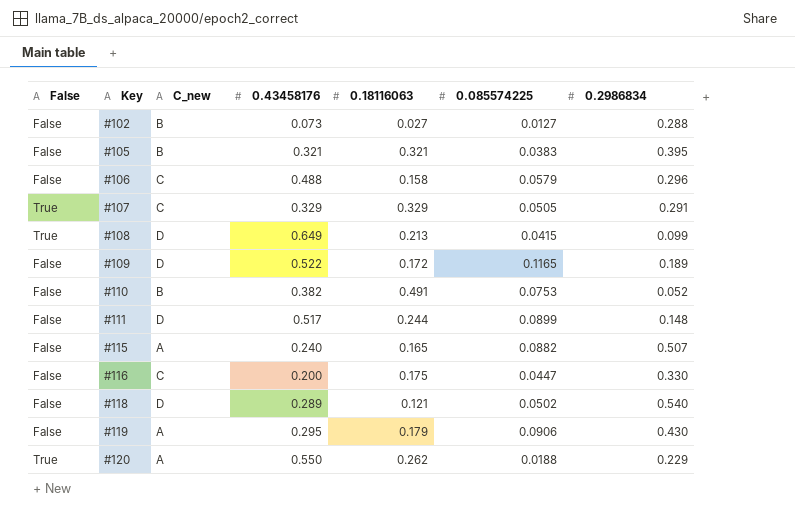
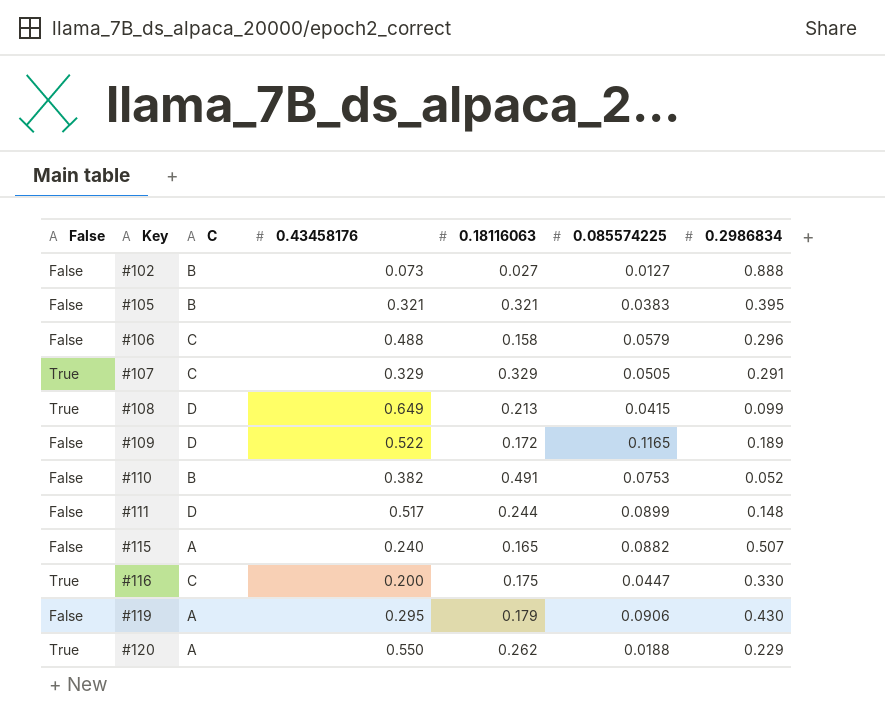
column name: C_new -> C
row #118: False | D | 0.289 | 0.121 | 0.0502 | 0.540 -> none
#102 | 0.2986834: 0.288 -> 0.888
#116 | False: False -> True

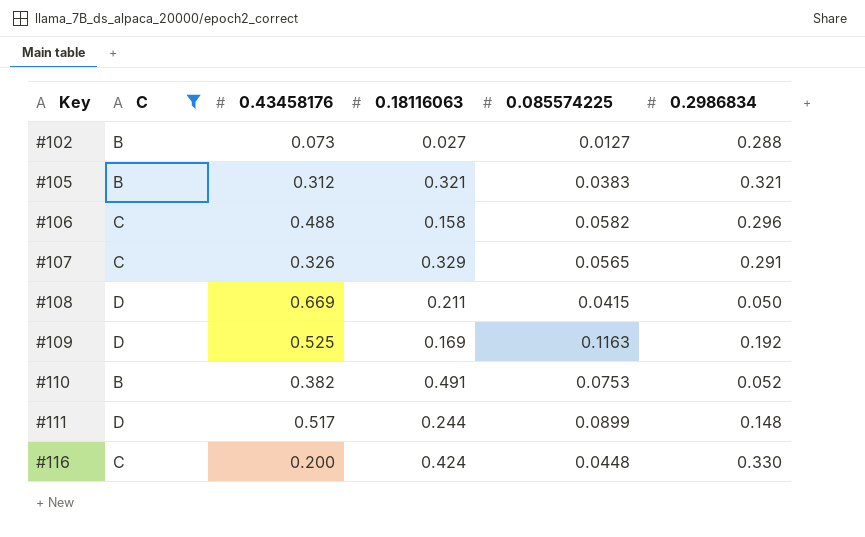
filter: none -> C != A
column False | position: 1 -> none
#102 | 0.2986834: 0.888 -> 0.288
#105 | 0.43458176: 0.321 -> 0.312
#105 | 0.2986834: 0.395 -> 0.321
#106 | 0.085574225: 0.0579 -> 0.0582
#107 | 0.43458176: 0.329 -> 0.326
#107 | 0.085574225: 0.0505 -> 0.0565
#108 | 0.43458176: 0.649 -> 0.669
#108 | 0.18116063: 0.213 -> 0.211
#108 | 0.2986834: 0.099 -> 0.050
#109 | 0.43458176: 0.522 -> 0.525
#109 | 0.18116063: 0.172 -> 0.169
#109 | 0.085574225: 0.1165 -> 0.1163
#109 | 0.2986834: 0.189 -> 0.192
#116 | 0.18116063: 0.175 -> 0.424
#116 | 0.085574225: 0.0447 -> 0.0448

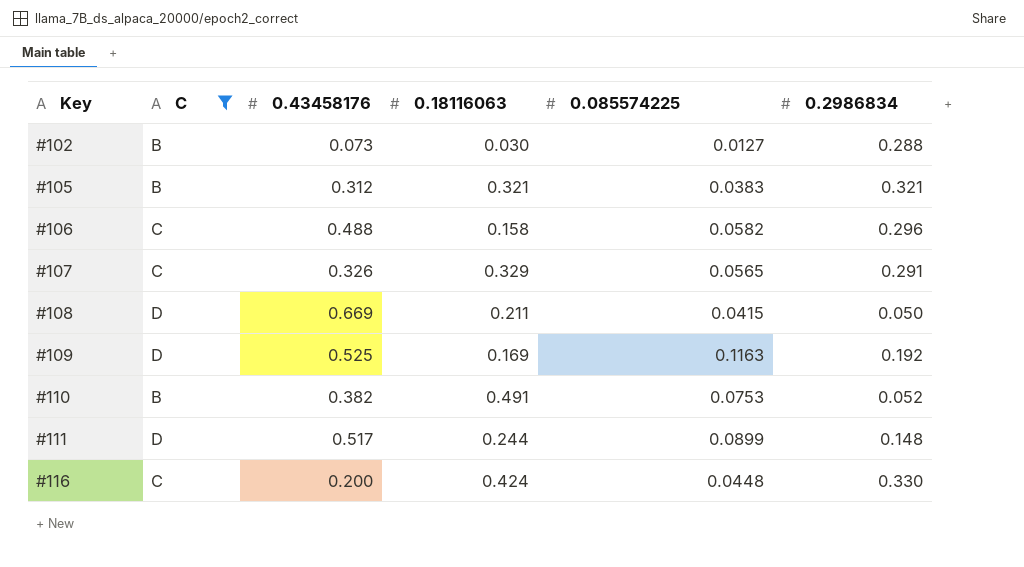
#102 | 0.18116063: 0.027 -> 0.030

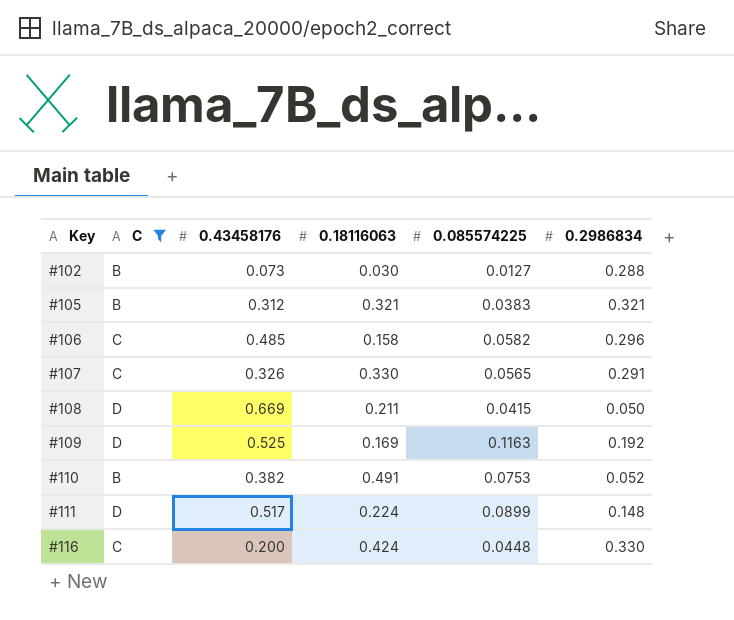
#106 | 0.43458176: 0.488 -> 0.485
#107 | 0.18116063: 0.329 -> 0.330
#111 | 0.18116063: 0.244 -> 0.224

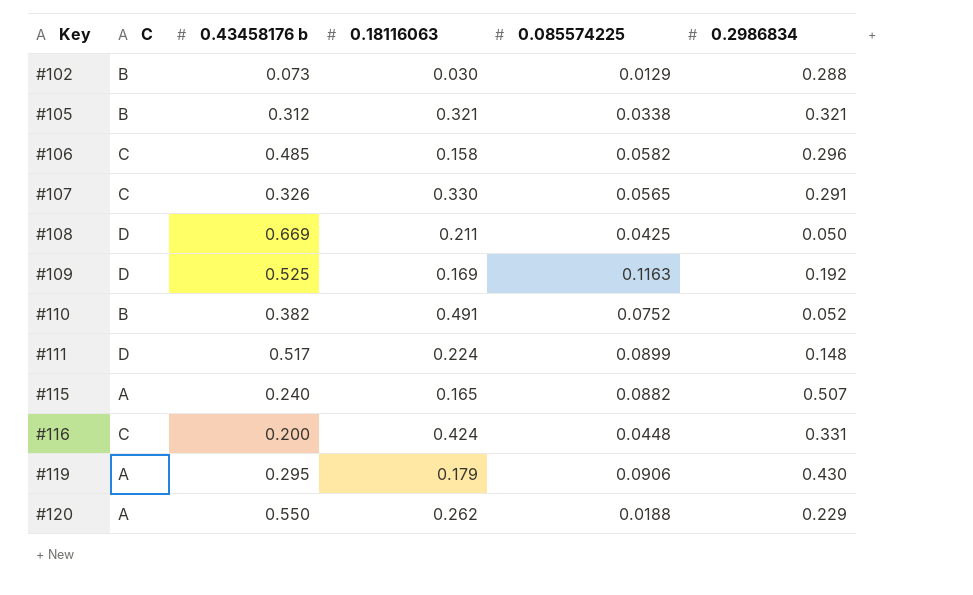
filter: C != A -> none
column name: 0.43458176 -> 0.43458176 b
#102 | 0.085574225: 0.0127 -> 0.0129
#105 | 0.085574225: 0.0383 -> 0.0338
#108 | 0.085574225: 0.0415 -> 0.0425
#110 | 0.085574225: 0.0753 -> 0.0752
#116 | 0.2986834: 0.330 -> 0.331

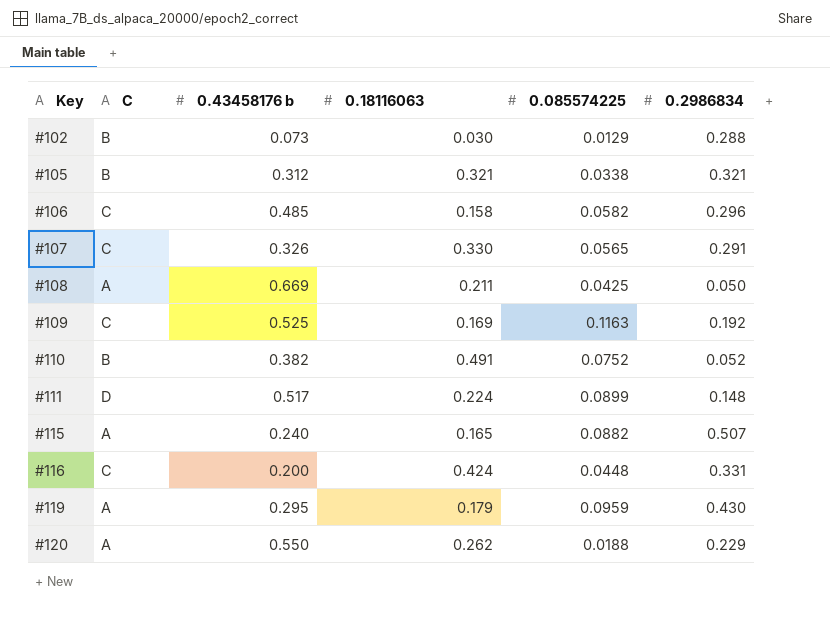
#108 | C: D -> A
#109 | C: D -> C
#119 | 0.085574225: 0.0906 -> 0.0959

